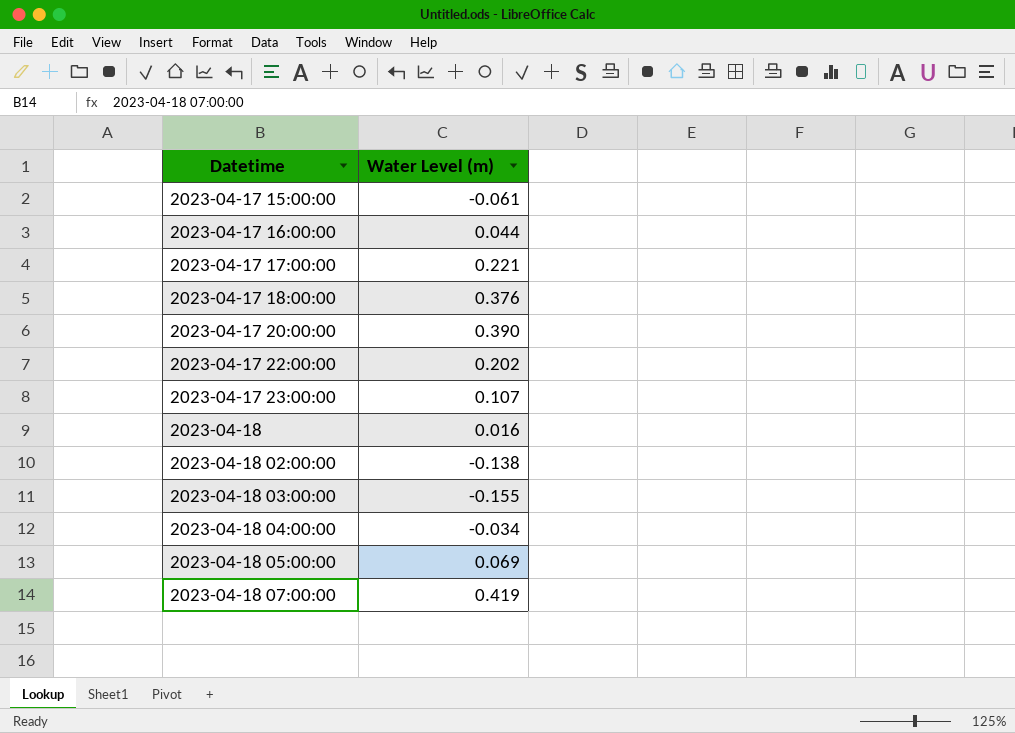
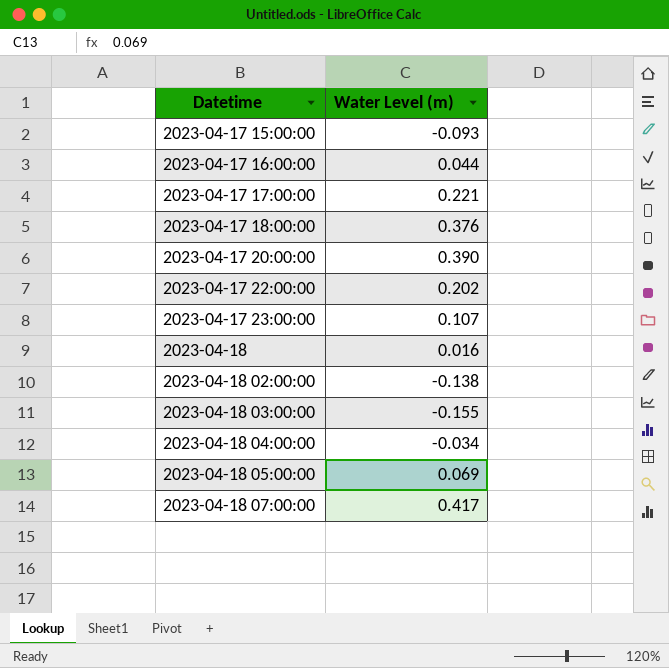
2023-04-17 15:00:00 | Water Level (m): -0.061 -> -0.093
2023-04-18 07:00:00 | Water Level (m): 0.419 -> 0.417

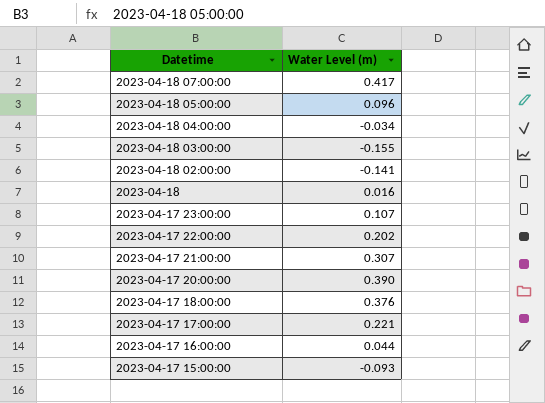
row order: Datetime ascending -> Datetime descending
2023-04-18 05:00:00 | Water Level (m): 0.069 -> 0.096
2023-04-18 02:00:00 | Water Level (m): -0.138 -> -0.141
row 2023-04-17 21:00:00: none -> 0.307

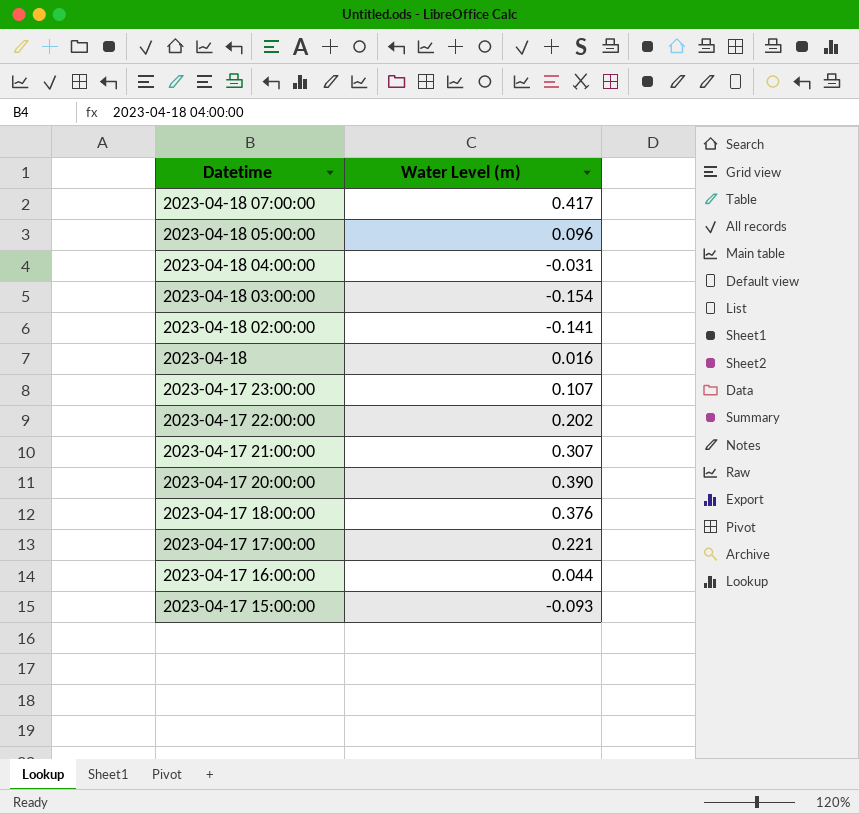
2023-04-18 04:00:00 | Water Level (m): -0.034 -> -0.031
2023-04-18 03:00:00 | Water Level (m): -0.155 -> -0.154

